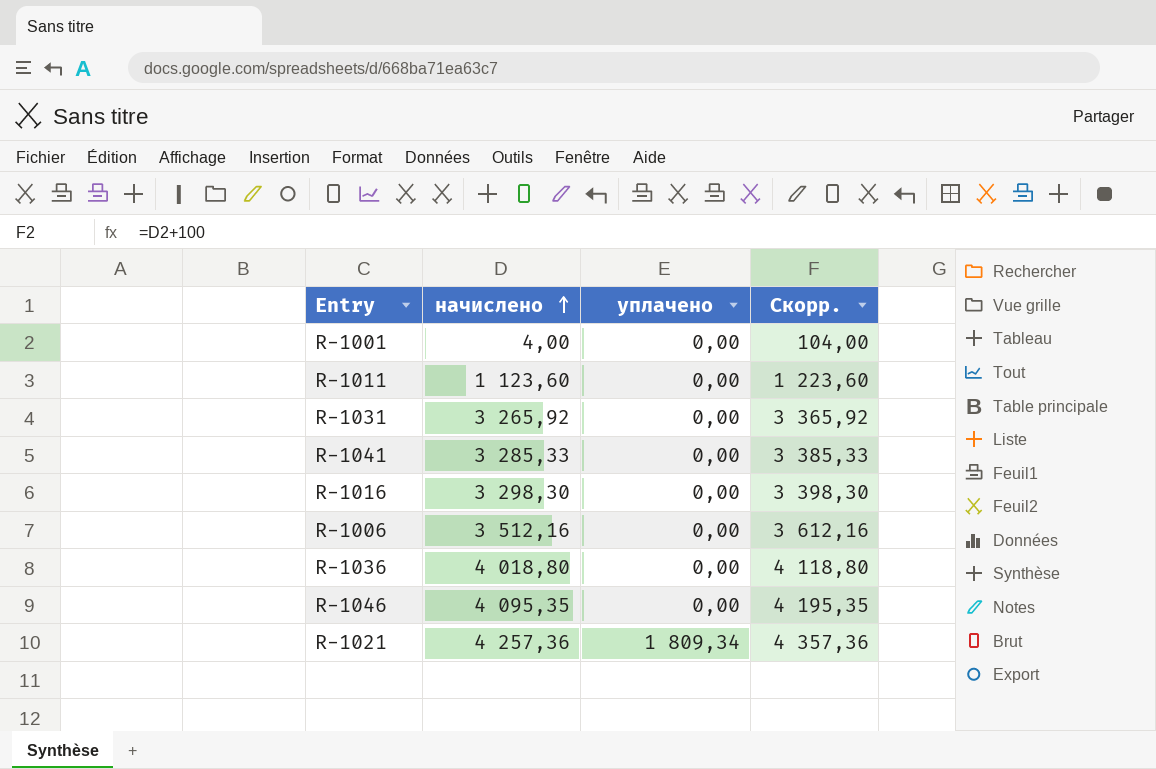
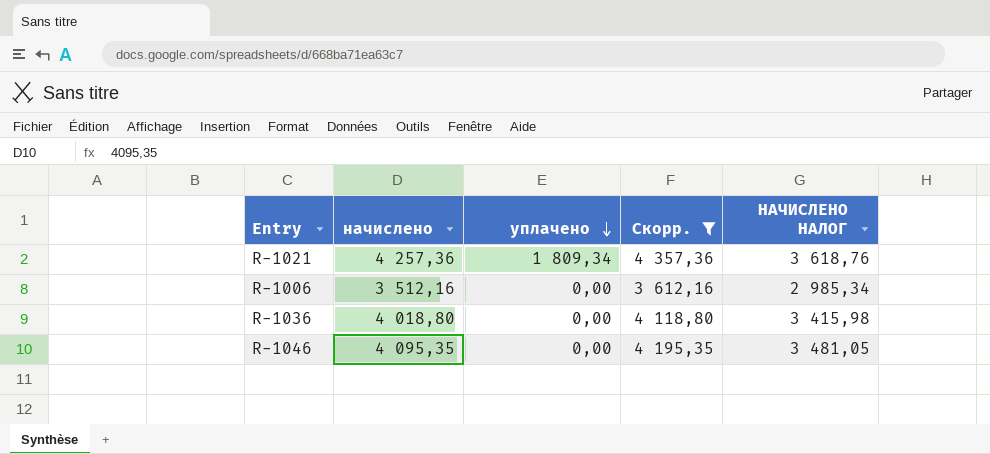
filter: none -> Скорр. >= 3 612,16
row order: начислено ascending -> уплачено descending
column НАЧИСЛЕНО НАЛОГ | formula: none -> [начислено] * 0,85

